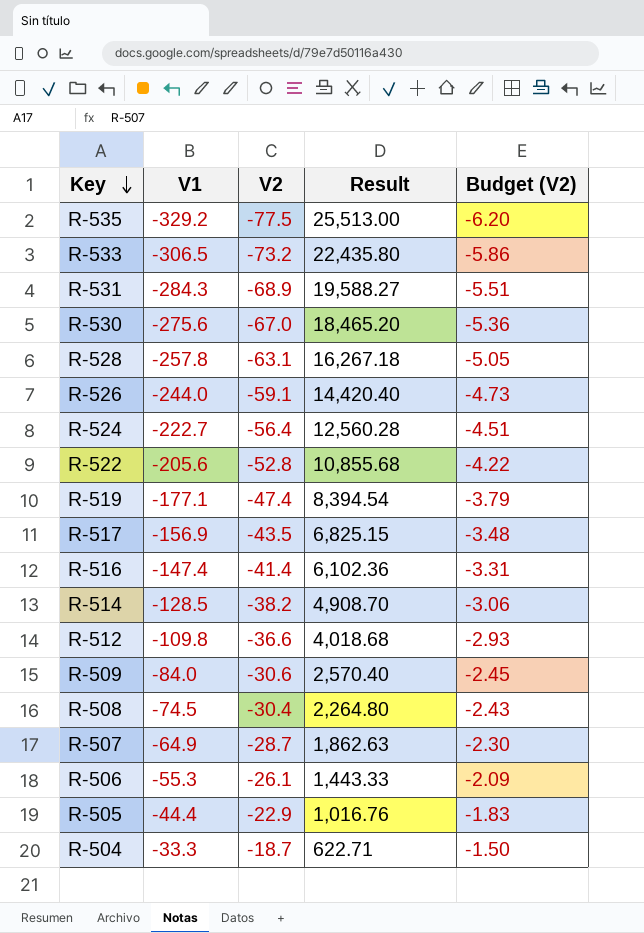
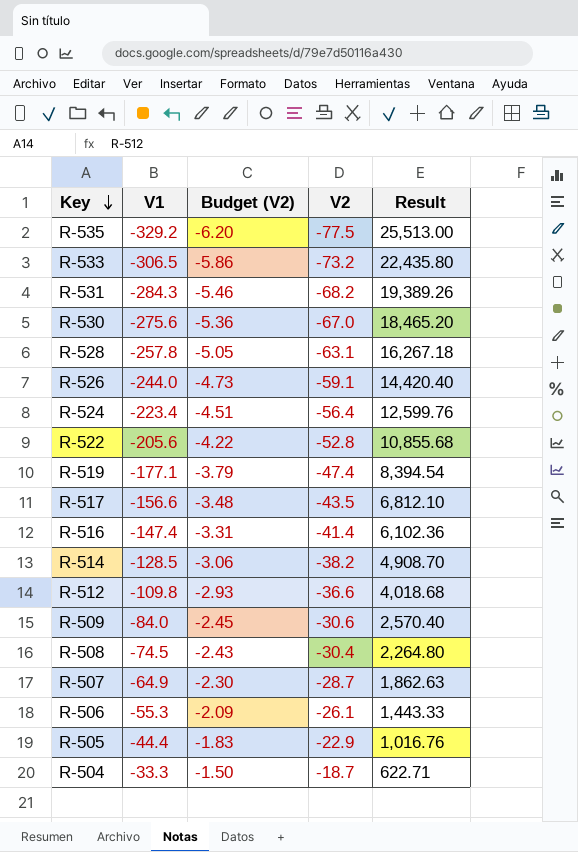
column Budget (V2) | position: 5 -> 3
R-531 | Budget (V2): -5.51 -> -5.46
R-531 | V2: -68.9 -> -68.2
R-531 | Result: 19,588.27 -> 19,389.26
R-524 | V1: -222.7 -> -223.4
R-524 | Result: 12,560.28 -> 12,599.76
R-517 | V1: -156.9 -> -156.6
R-517 | Result: 6,825.15 -> 6,812.10

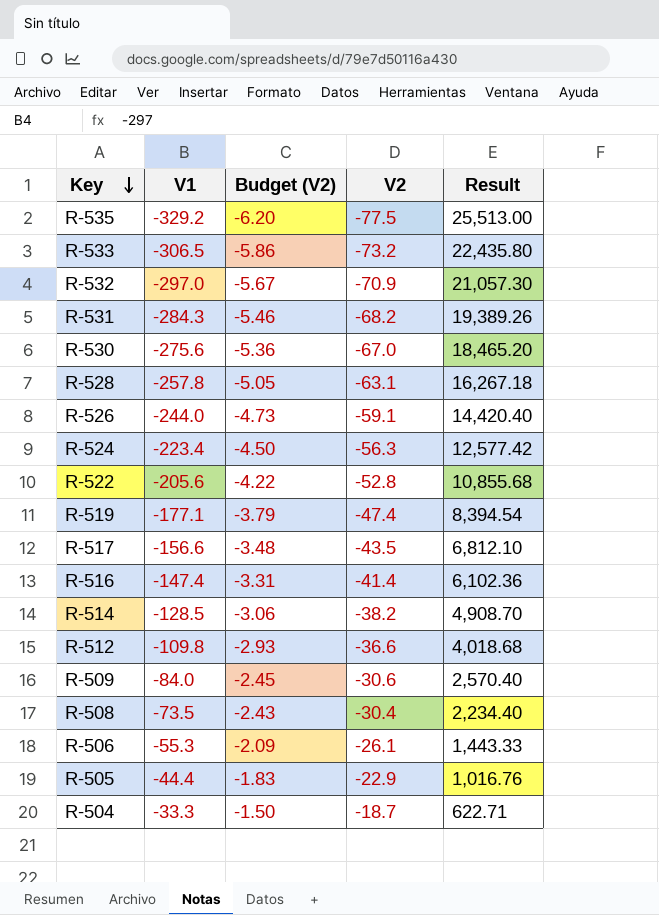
row R-507: -64.9 | -2.30 | -28.7 | 1,862.63 -> none
row R-532: none -> -297.0 | -5.67 | -70.9 | 21,057.30
R-524 | Budget (V2): -4.51 -> -4.50
R-524 | V2: -56.4 -> -56.3
R-524 | Result: 12,599.76 -> 12,577.42
R-508 | V1: -74.5 -> -73.5
R-508 | Result: 2,264.80 -> 2,234.40

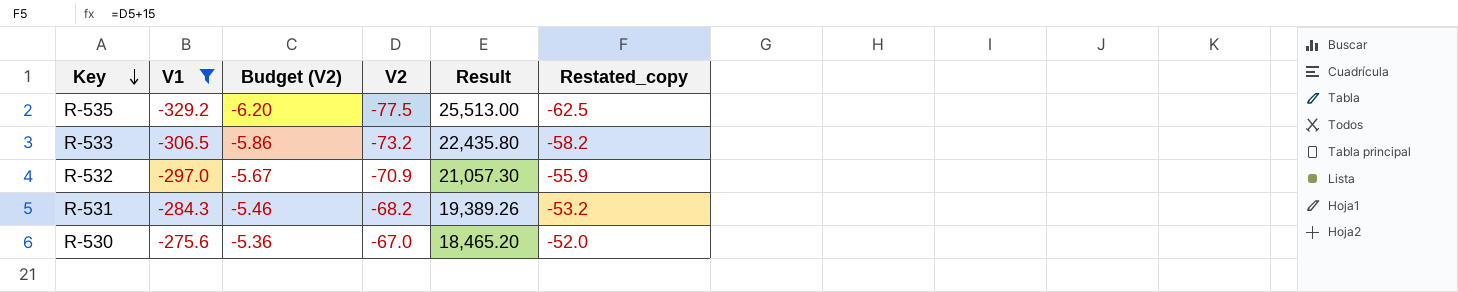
filter: none -> V1 <= -275.6
column Restated_copy | formula: none -> [V2] + 15

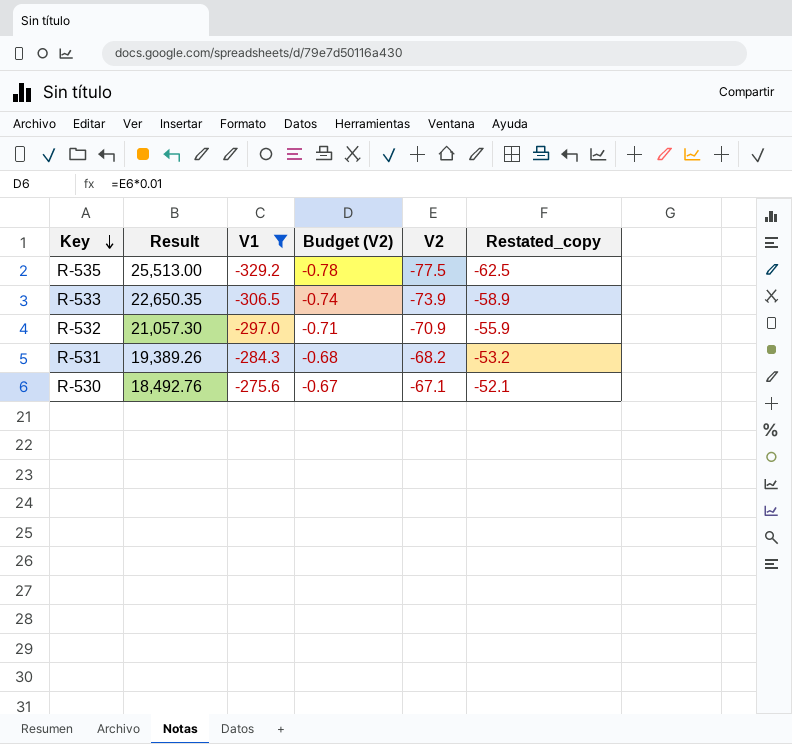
column Result | position: 5 -> 2
column Budget (V2) | formula: [V2] * 0.08 -> [V2] * 0.01
R-533 | Result: 22,435.80 -> 22,650.35
R-533 | V2: -73.2 -> -73.9
R-533 | Restated_copy: -58.2 -> -58.9
R-530 | Result: 18,465.20 -> 18,492.76
R-530 | V2: -67.0 -> -67.1
R-530 | Restated_copy: -52.0 -> -52.1

